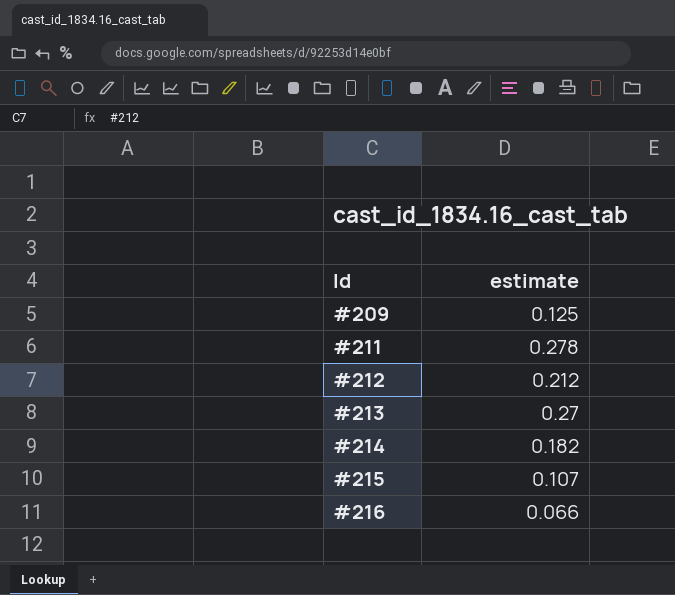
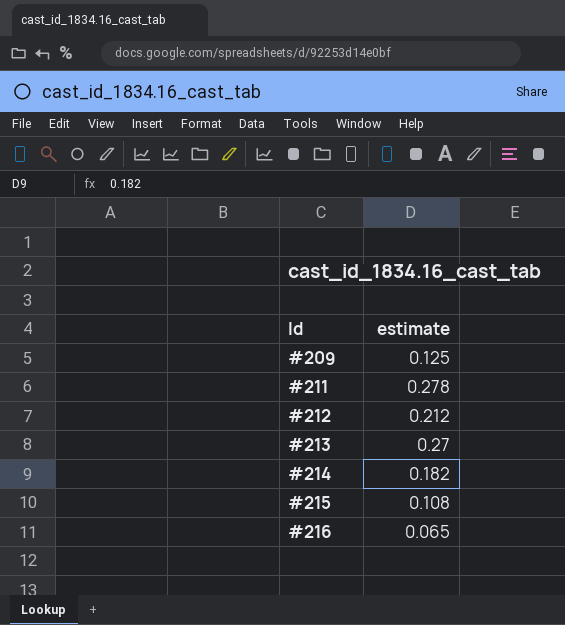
#215 | estimate: 0.107 -> 0.108
#216 | estimate: 0.066 -> 0.065

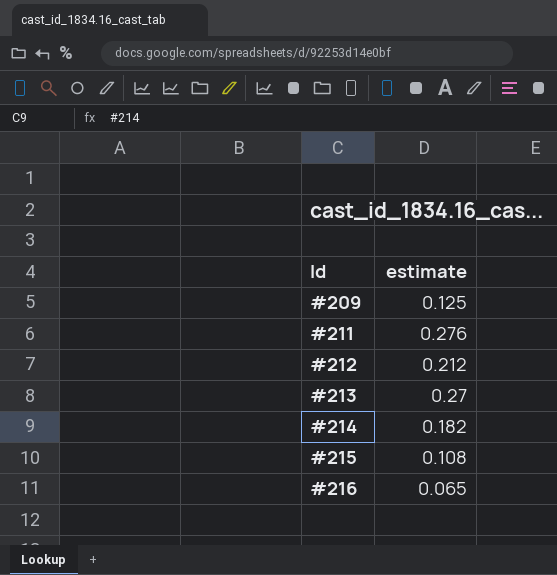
#211 | estimate: 0.278 -> 0.276

